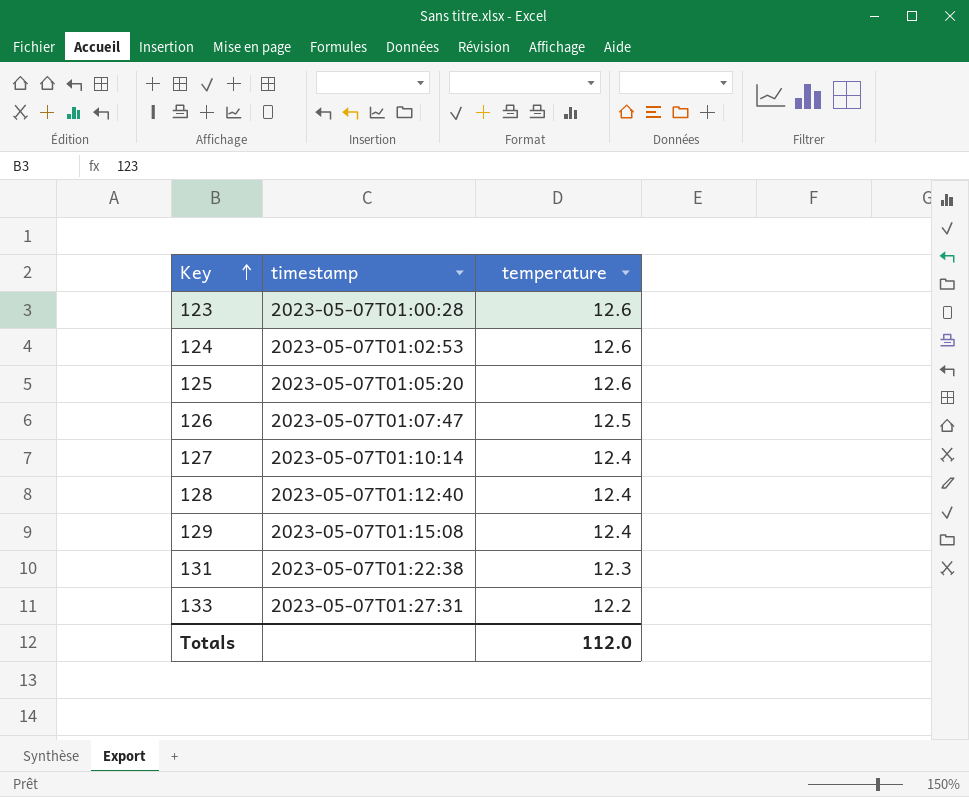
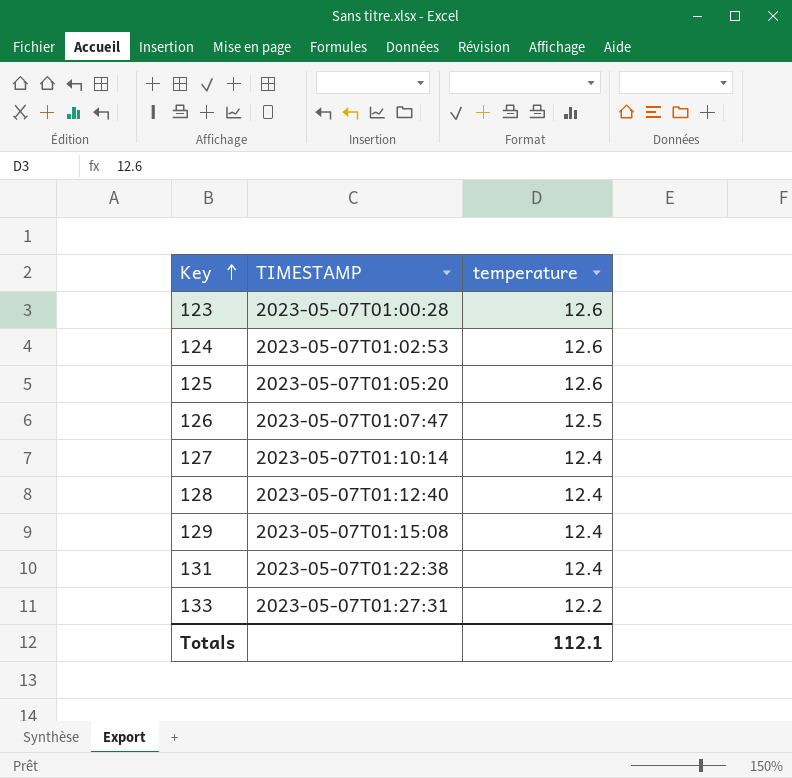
column name: timestamp -> TIMESTAMP
131 | temperature: 12.3 -> 12.4
Totals | temperature: 112.0 -> 112.1

